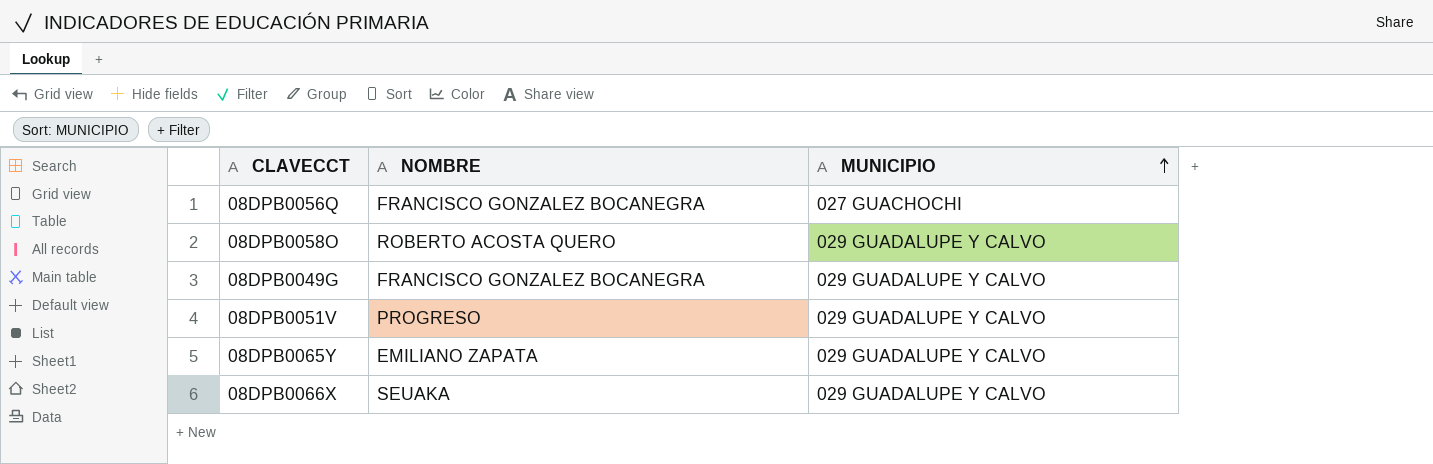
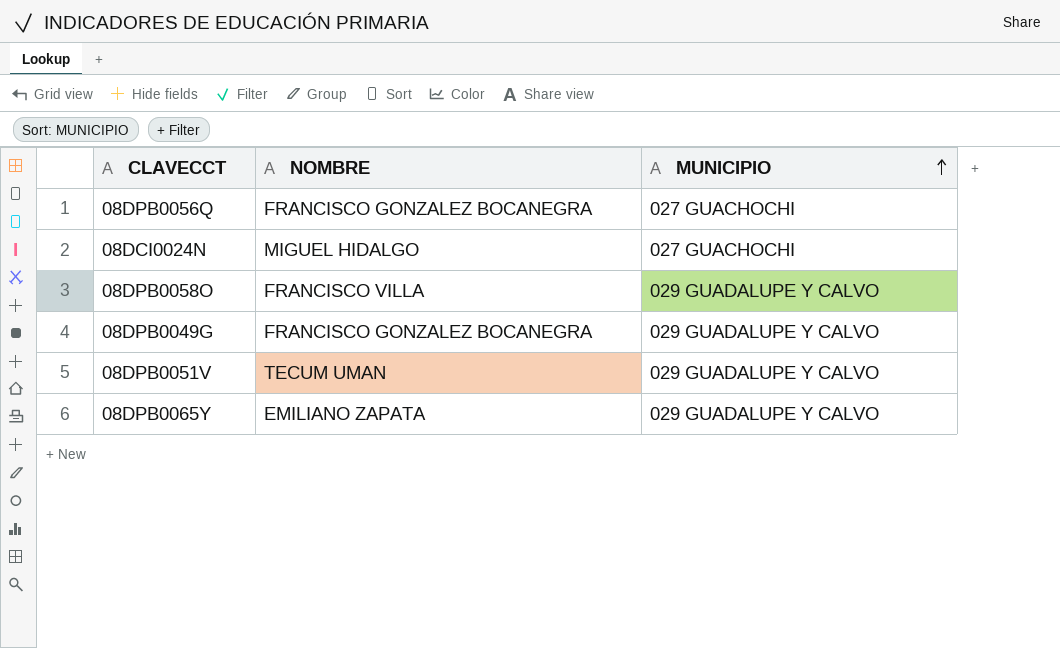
row 08DPB0066X: SEUAKA | 029 GUADALUPE Y CALVO -> none
row 08DCI0024N: none -> MIGUEL HIDALGO | 027 GUACHOCHI
08DPB0058O | NOMBRE: ROBERTO ACOSTA QUERO -> FRANCISCO VILLA
08DPB0051V | NOMBRE: PROGRESO -> TECUM UMAN

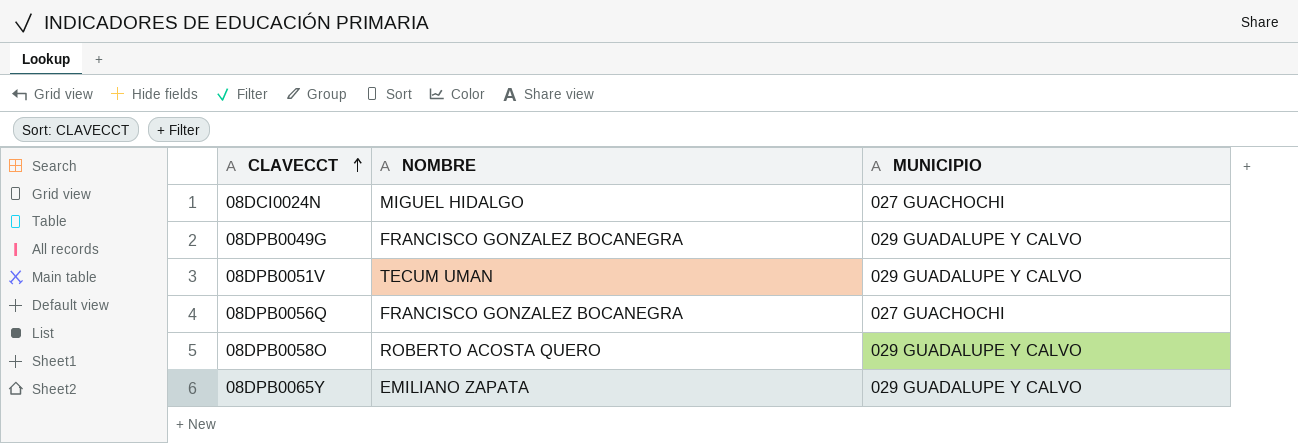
row order: MUNICIPIO ascending -> CLAVECCT ascending
08DPB0058O | NOMBRE: FRANCISCO VILLA -> ROBERTO ACOSTA QUERO

